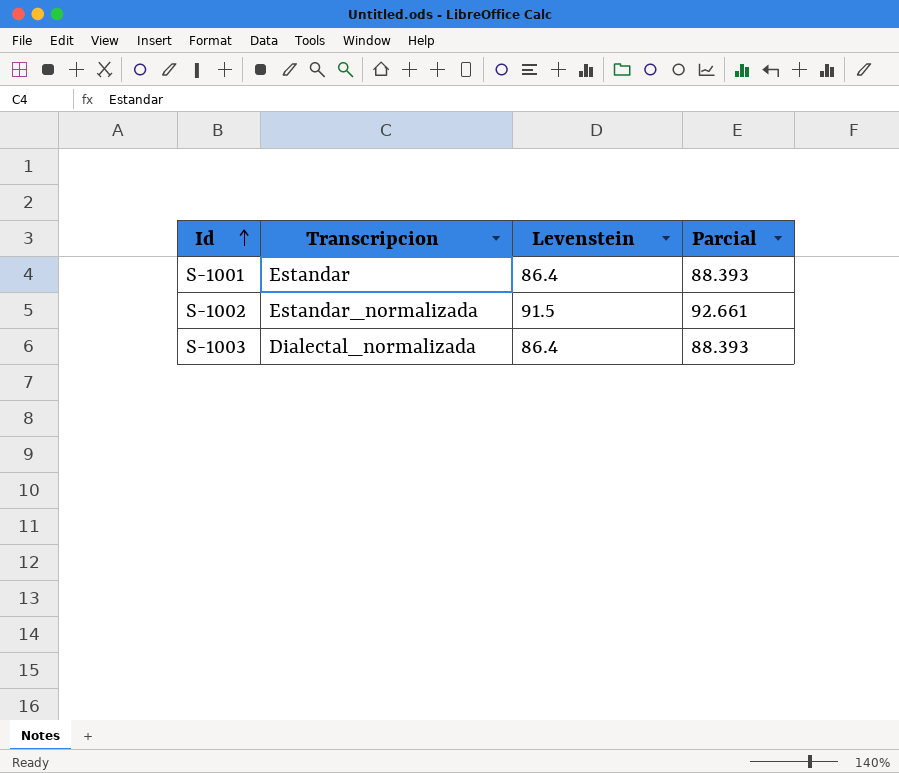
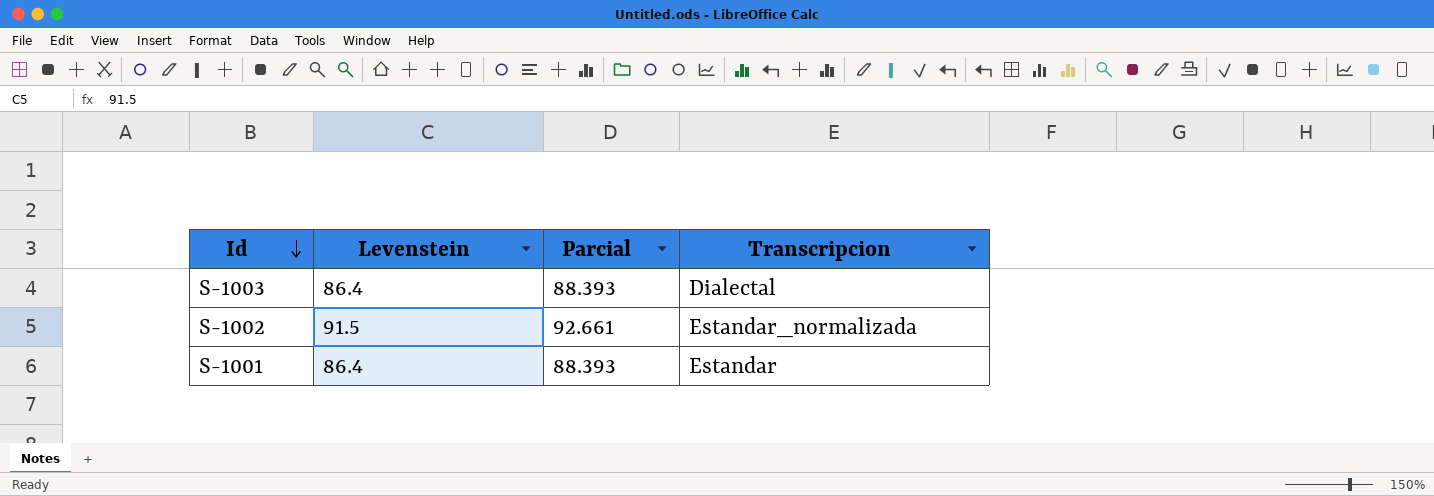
row order: Id ascending -> Id descending
column Transcripcion | position: 2 -> 4
S-1003 | Transcripcion: Dialectal_normalizada -> Dialectal

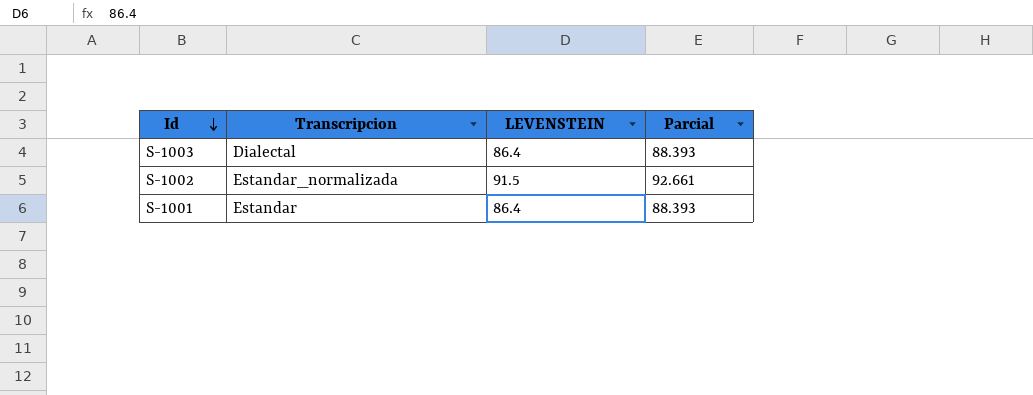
column Transcripcion | position: 4 -> 2
column name: Levenstein -> LEVENSTEIN

